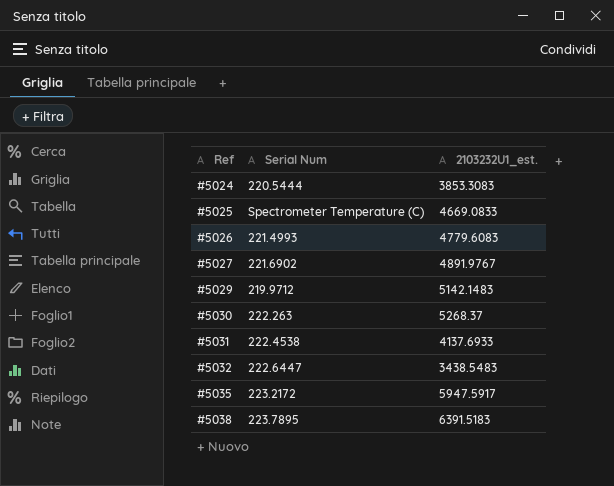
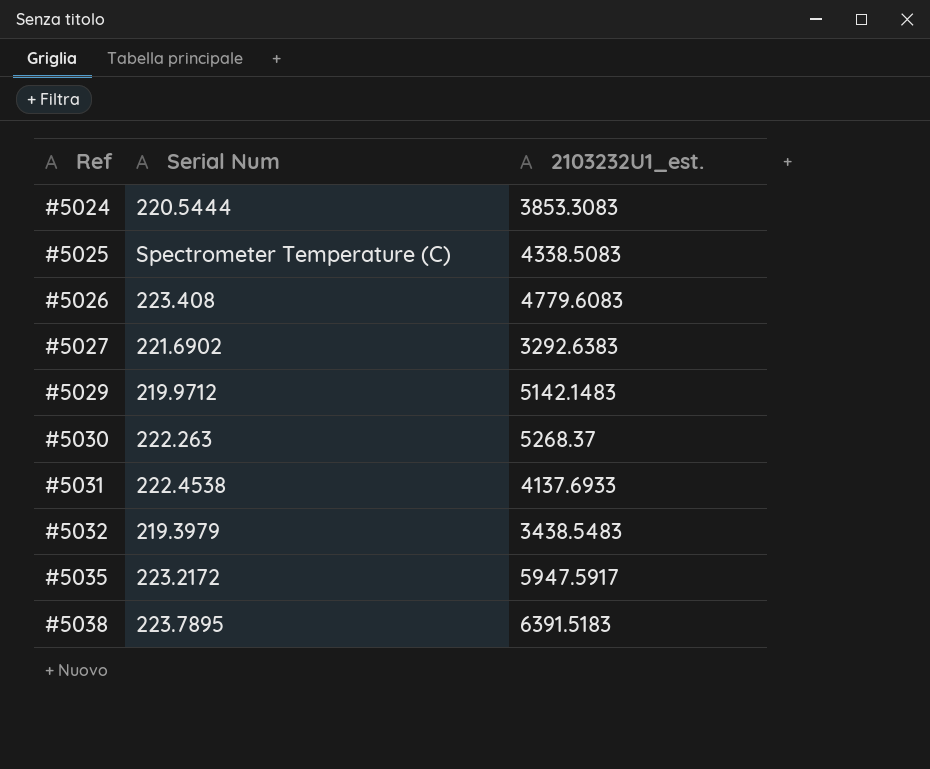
#5025 | 2103232U1_est.: 4669.0833 -> 4338.5083
#5026 | Serial Num: 221.4993 -> 223.408
#5027 | 2103232U1_est.: 4891.9767 -> 3292.6383
#5032 | Serial Num: 222.6447 -> 219.3979

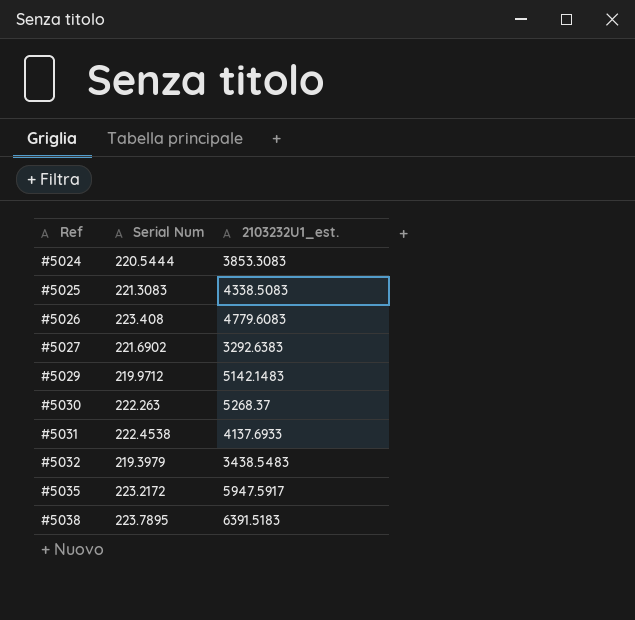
#5025 | Serial Num: Spectrometer Temperature (C) -> 221.3083

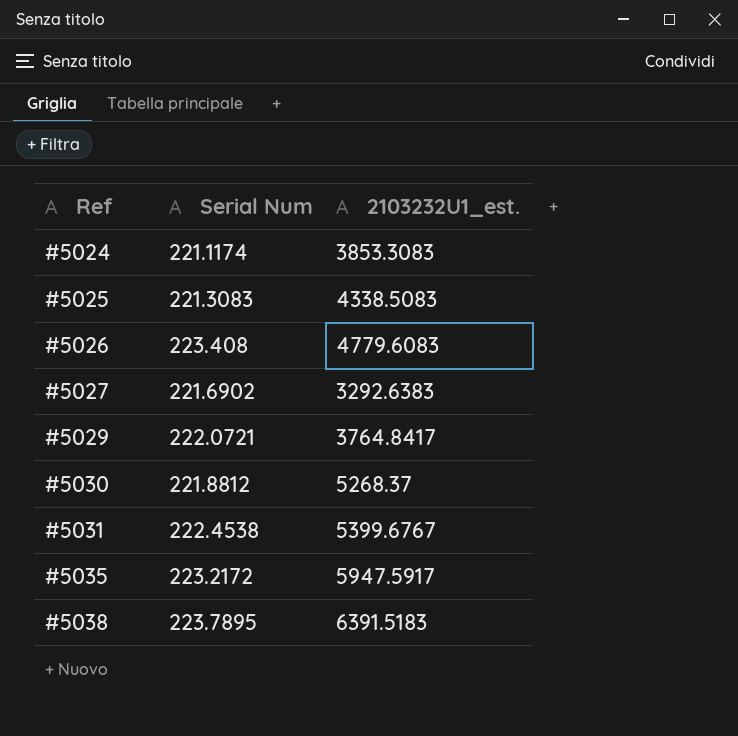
row #5032: 219.3979 | 3438.5483 -> none
#5024 | Serial Num: 220.5444 -> 221.1174
#5029 | Serial Num: 219.9712 -> 222.0721
#5029 | 2103232U1_est.: 5142.1483 -> 3764.8417
#5030 | Serial Num: 222.263 -> 221.8812
#5031 | 2103232U1_est.: 4137.6933 -> 5399.6767

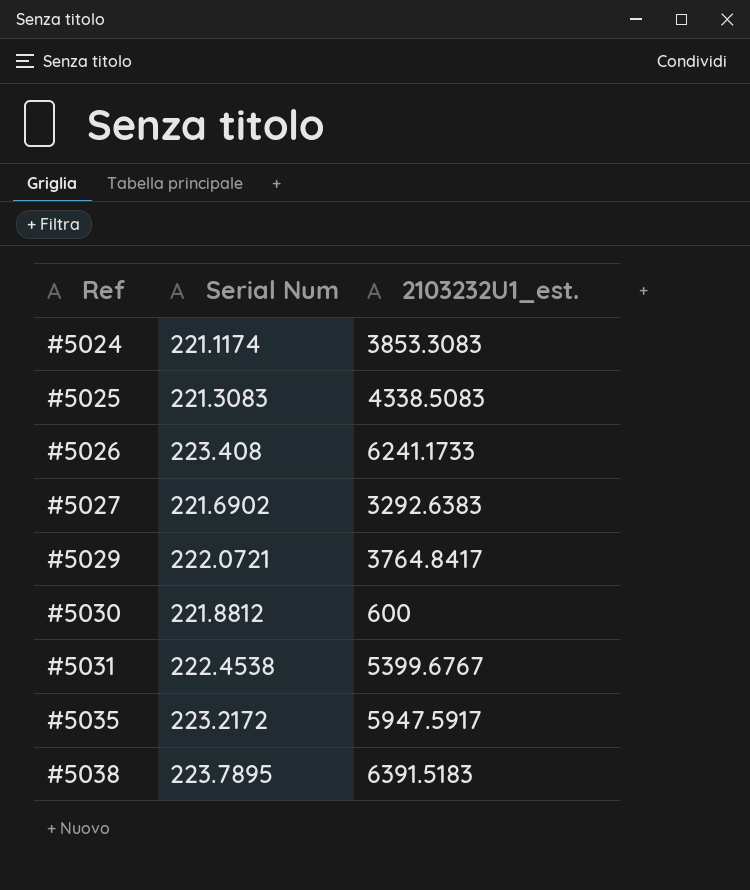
#5026 | 2103232U1_est.: 4779.6083 -> 6241.1733
#5030 | 2103232U1_est.: 5268.37 -> 600

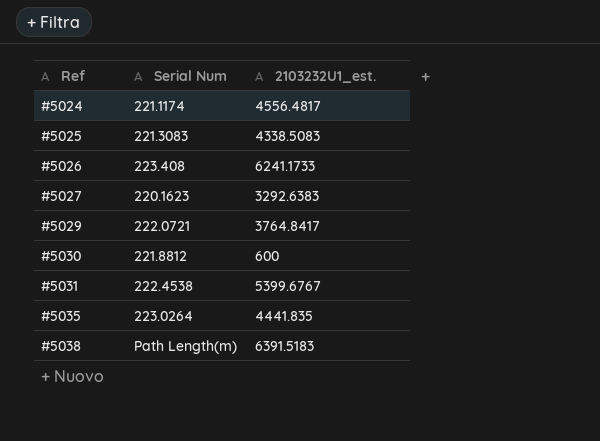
#5024 | 2103232U1_est.: 3853.3083 -> 4556.4817
#5027 | Serial Num: 221.6902 -> 220.1623
#5035 | Serial Num: 223.2172 -> 223.0264
#5035 | 2103232U1_est.: 5947.5917 -> 4441.835
#5038 | Serial Num: 223.7895 -> Path Length(m)

